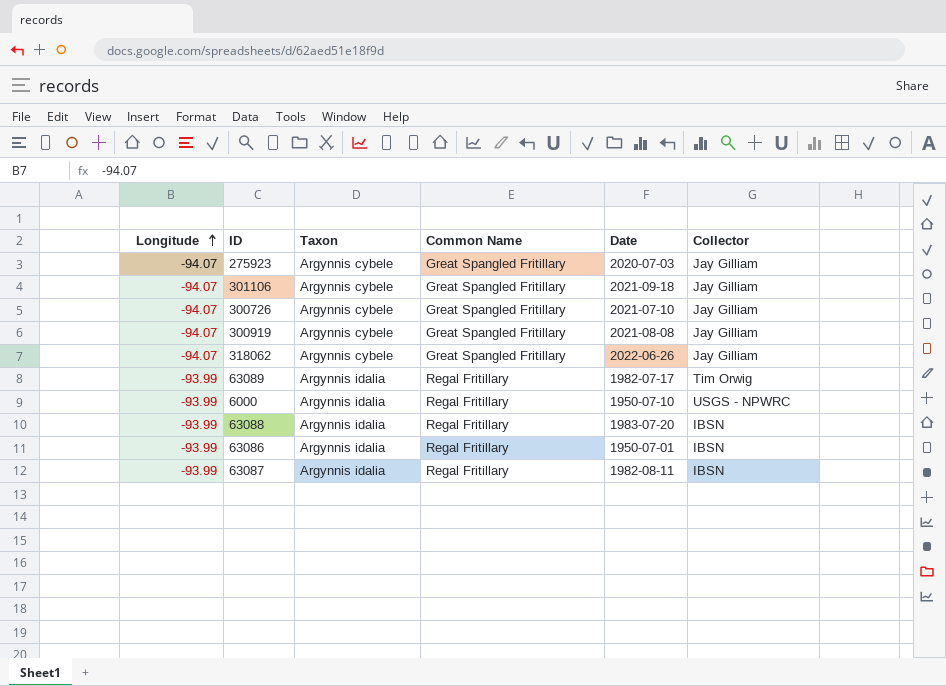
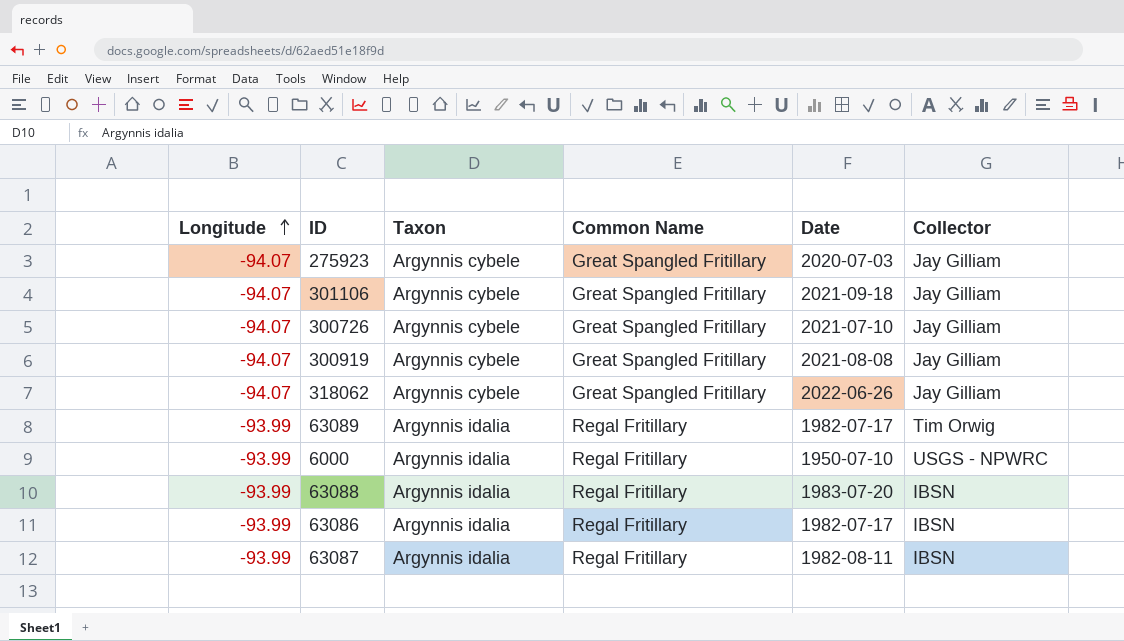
63086 | Date: 1950-07-01 -> 1982-07-17

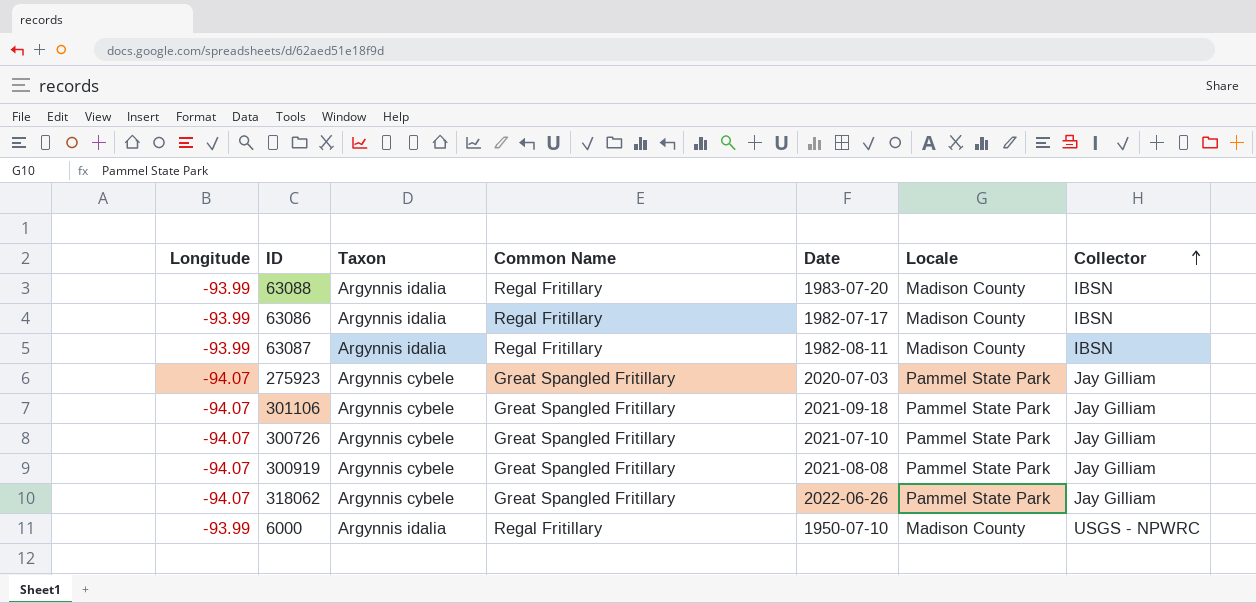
row order: Longitude ascending -> Collector ascending
column Locale | position: none -> 6
row 63089: -93.99 | Argynnis idalia | Regal Fritillary | 1982-07-17 | Tim Orwig -> none

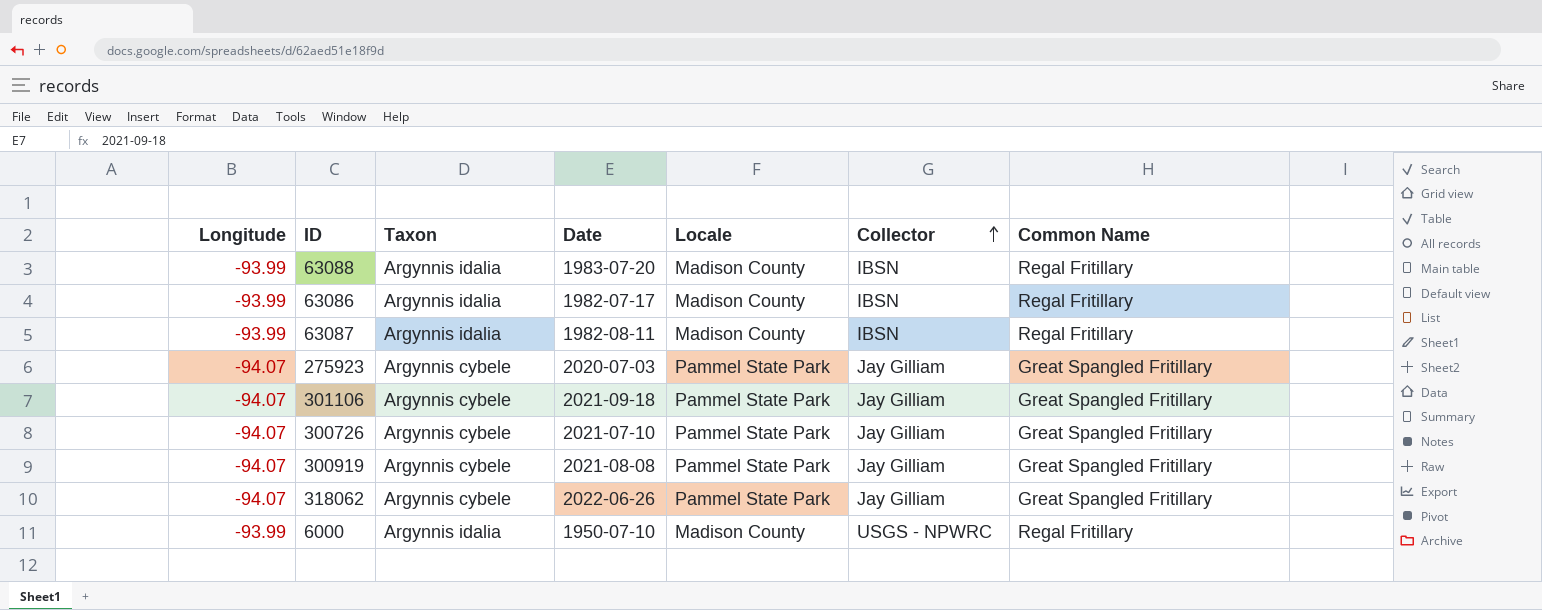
column Common Name | position: 4 -> 7

